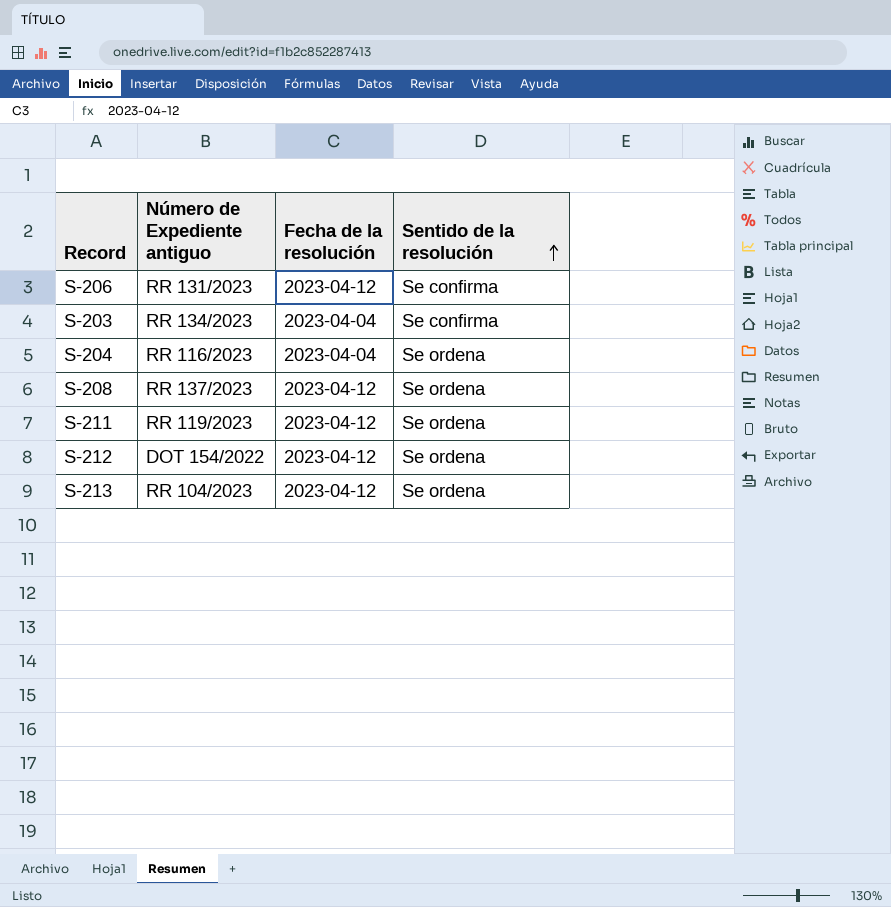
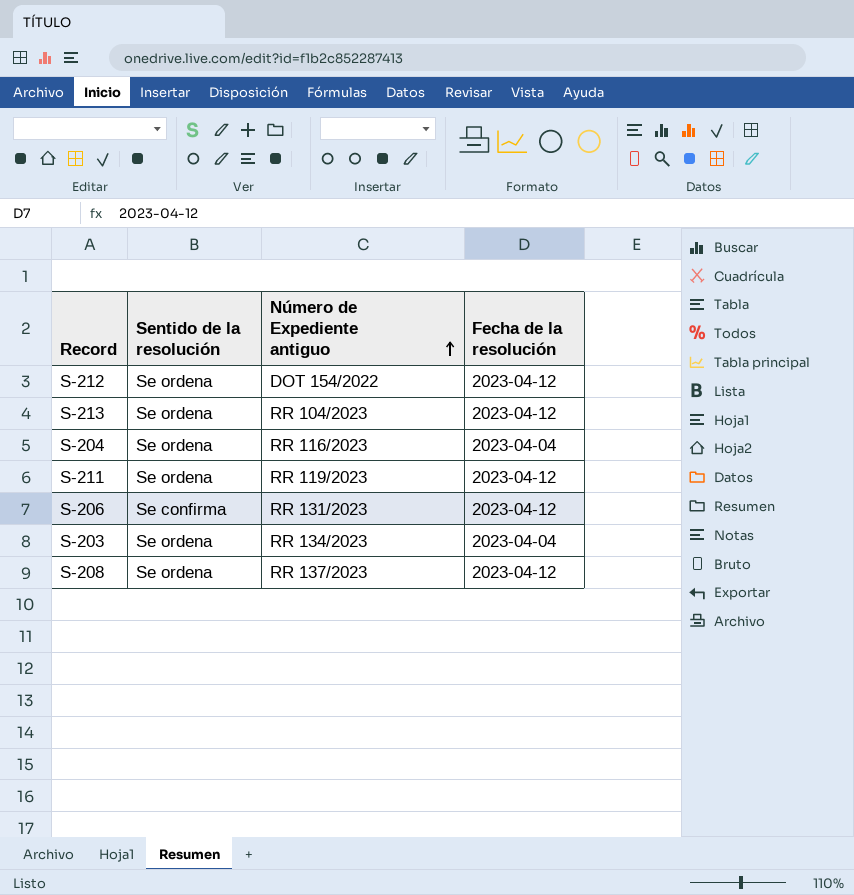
row order: Sentido de la resolución ascending -> Número de Expediente antiguo ascending
column Sentido de la resolución | position: 4 -> 2
S-203 | Sentido de la resolución: Se confirma -> Se ordena

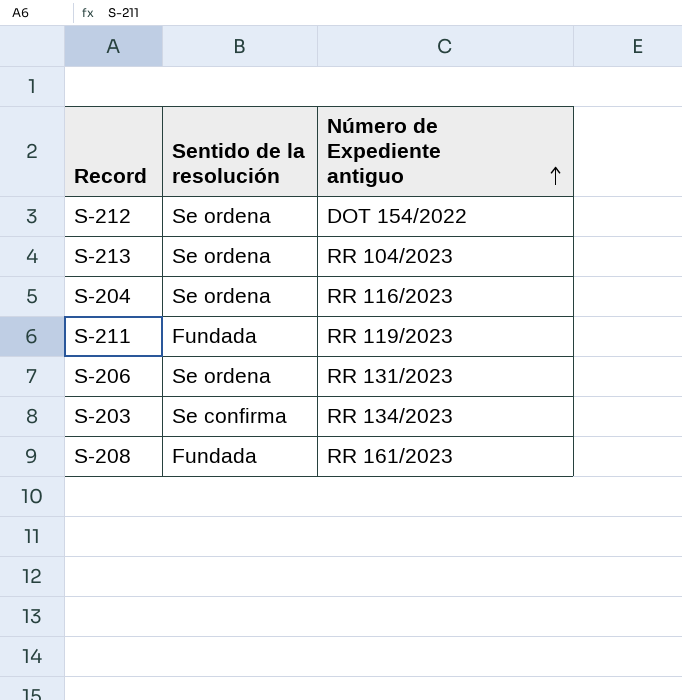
column Fecha de la resolución | position: 4 -> none
S-211 | Sentido de la resolución: Se ordena -> Fundada
S-206 | Sentido de la resolución: Se confirma -> Se ordena
S-203 | Sentido de la resolución: Se ordena -> Se confirma
S-208 | Sentido de la resolución: Se ordena -> Fundada
S-208 | Número de Expediente antiguo: RR 137/2023 -> RR 161/2023

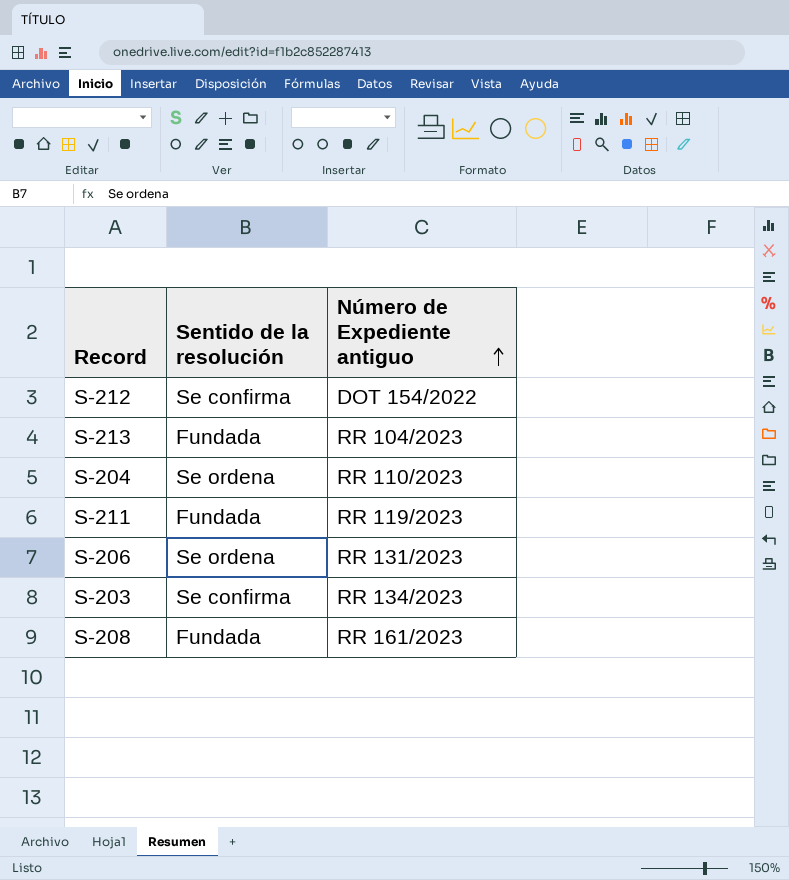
S-212 | Sentido de la resolución: Se ordena -> Se confirma
S-213 | Sentido de la resolución: Se ordena -> Fundada
S-204 | Número de Expediente antiguo: RR 116/2023 -> RR 110/2023

